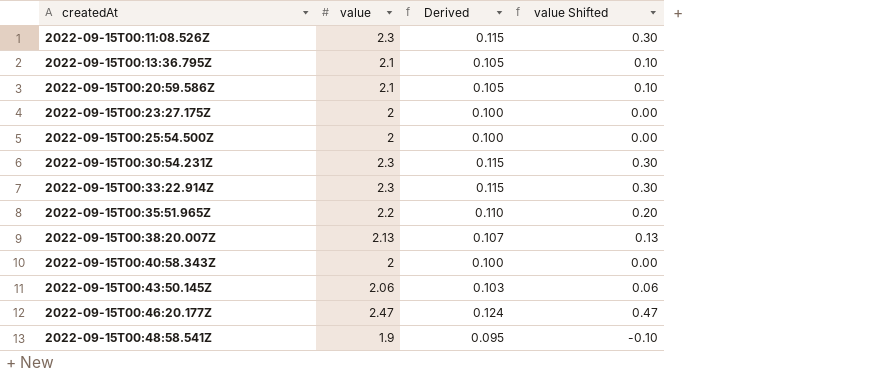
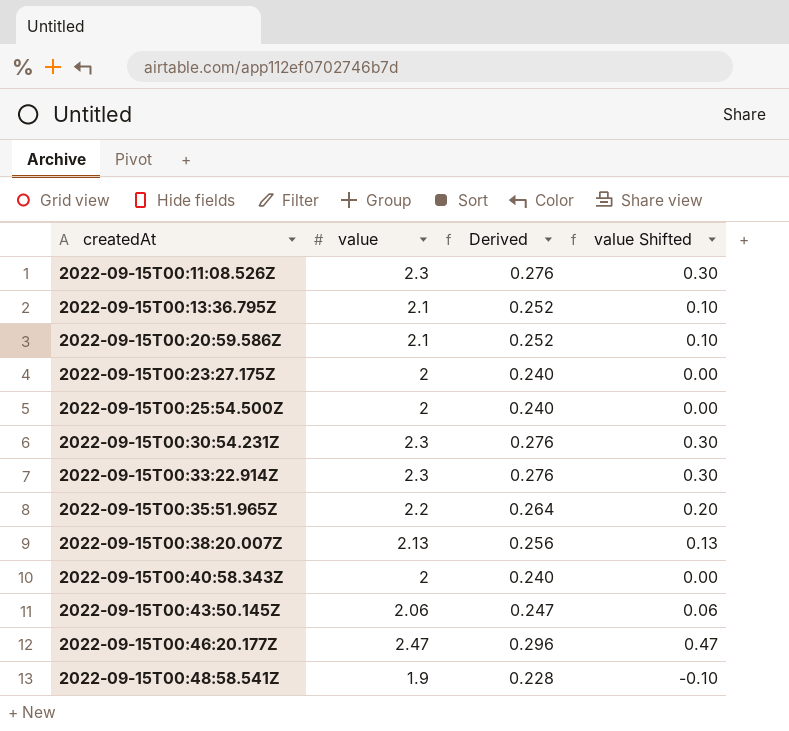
column Derived | formula: [value] * 0.05 -> [value] * 0.12

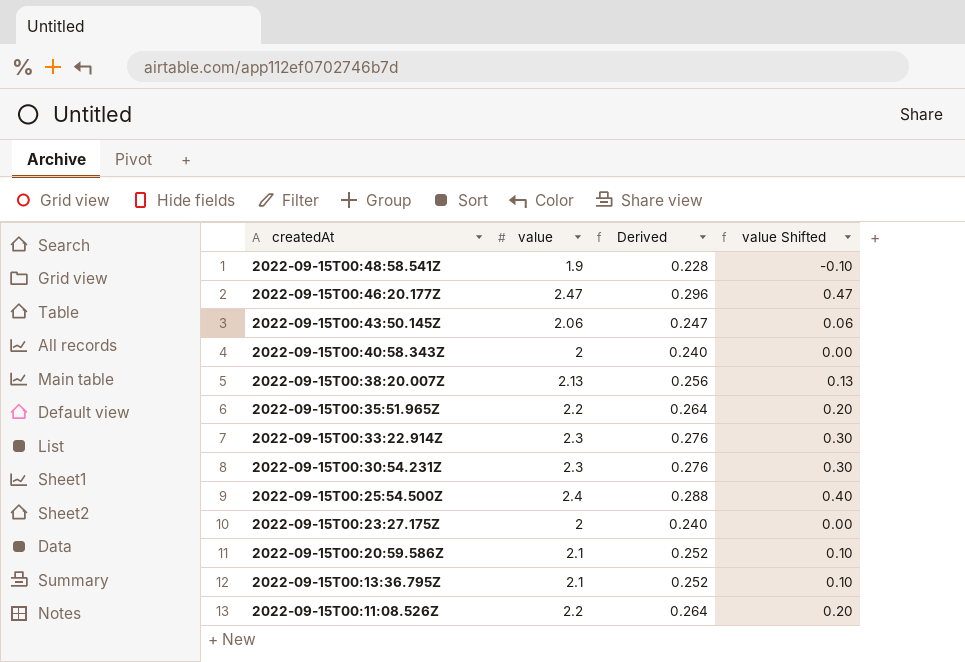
row order: createdAt ascending -> createdAt descending
2022-09-15T00:25:54.500Z | value: 2 -> 2.4
2022-09-15T00:25:54.500Z | Derived: 0.240 -> 0.288
2022-09-15T00:25:54.500Z | value Shifted: 0.00 -> 0.40
2022-09-15T00:11:08.526Z | value: 2.3 -> 2.2
2022-09-15T00:11:08.526Z | Derived: 0.276 -> 0.264
2022-09-15T00:11:08.526Z | value Shifted: 0.30 -> 0.20

